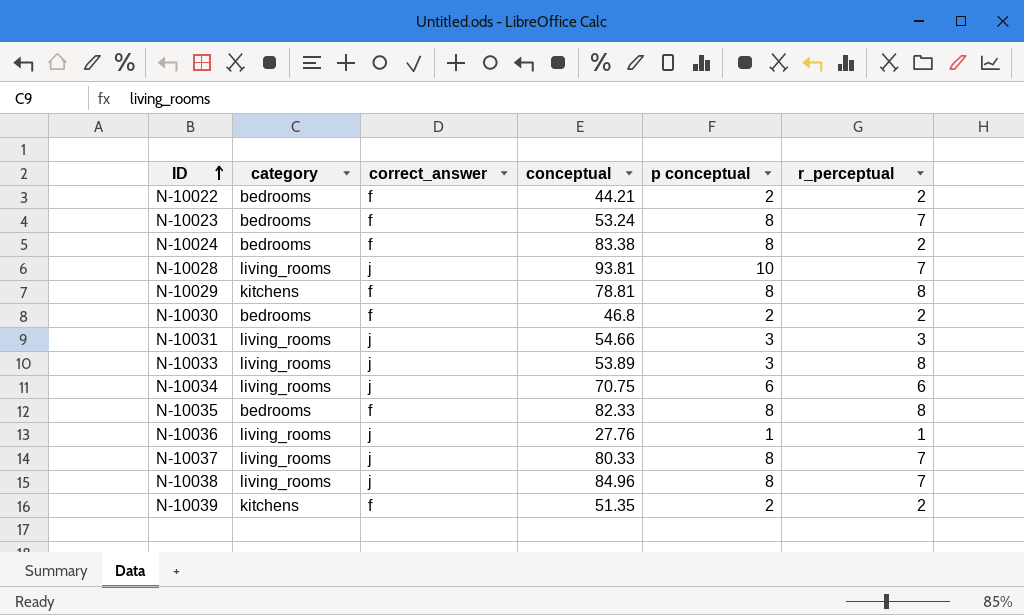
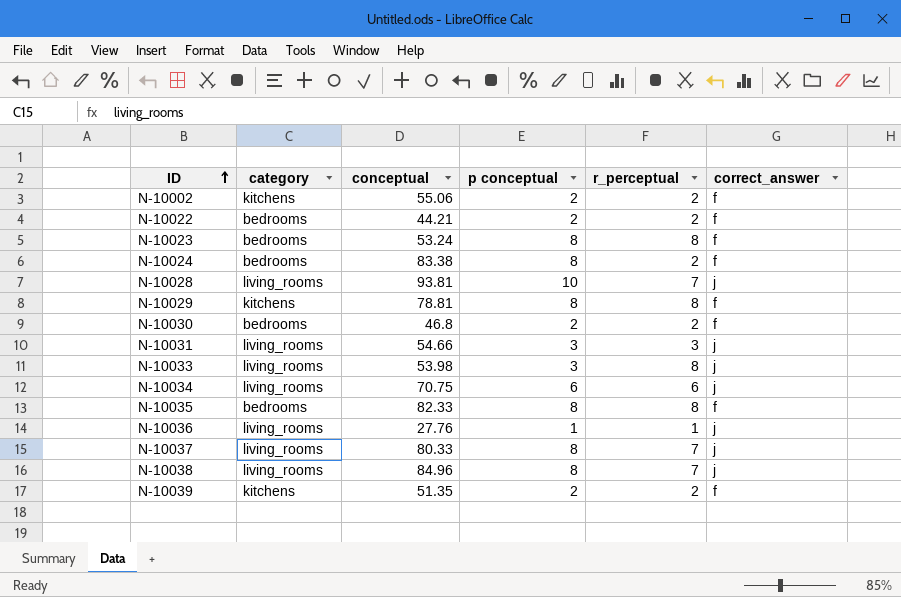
column correct_answer | position: 3 -> 6
row N-10002: none -> kitchens | 55.06 | 2 | 2 | f
N-10023 | r_perceptual: 7 -> 8
N-10033 | conceptual: 53.89 -> 53.98

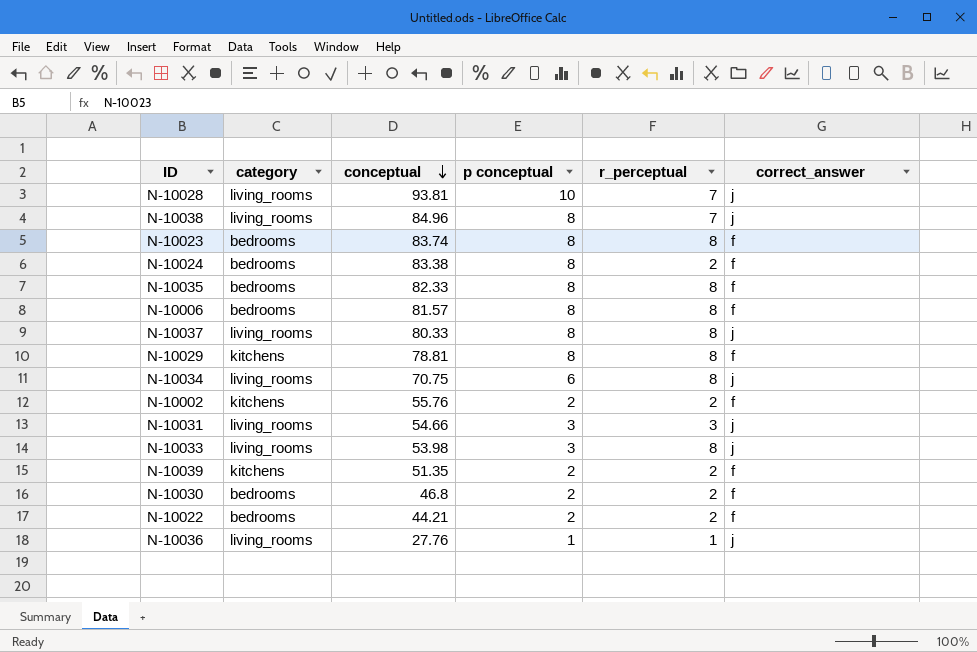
row order: ID ascending -> conceptual descending
N-10023 | conceptual: 53.24 -> 83.74
row N-10006: none -> bedrooms | 81.57 | 8 | 8 | f
N-10037 | r_perceptual: 7 -> 8
N-10034 | r_perceptual: 6 -> 8
N-10002 | conceptual: 55.06 -> 55.76

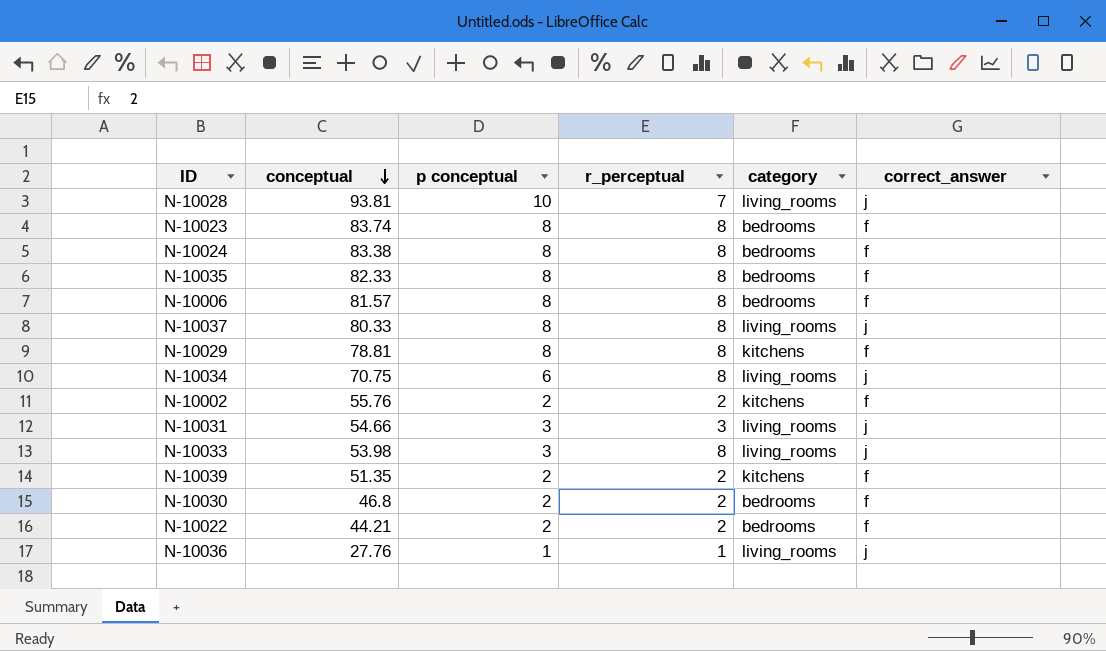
column category | position: 2 -> 5
row N-10038: living_rooms | 84.96 | 8 | 7 | j -> none
N-10024 | r_perceptual: 2 -> 8

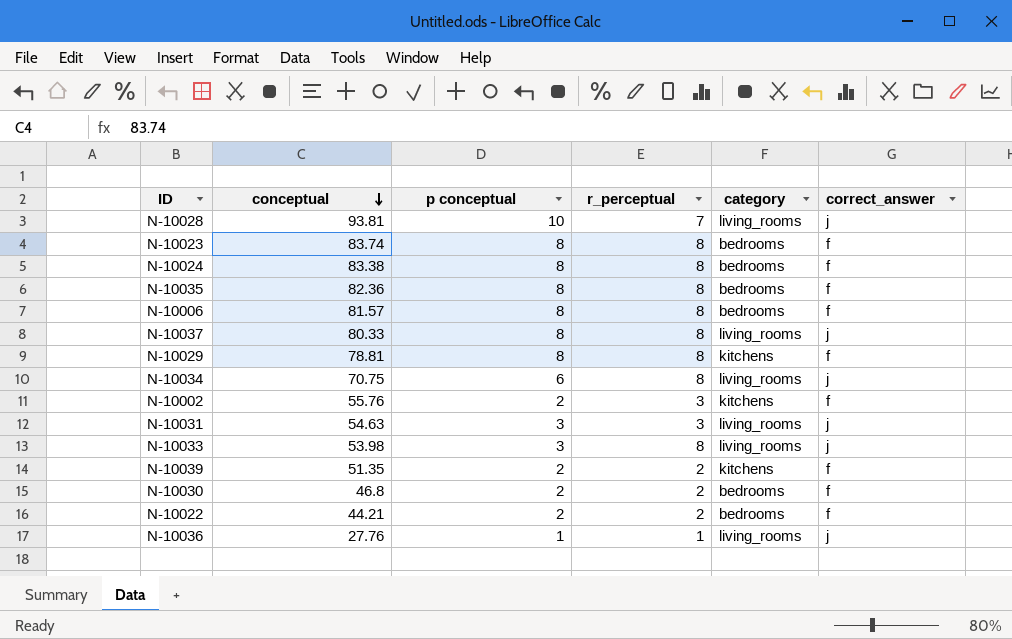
N-10035 | conceptual: 82.33 -> 82.36
N-10002 | r_perceptual: 2 -> 3
N-10031 | conceptual: 54.66 -> 54.63

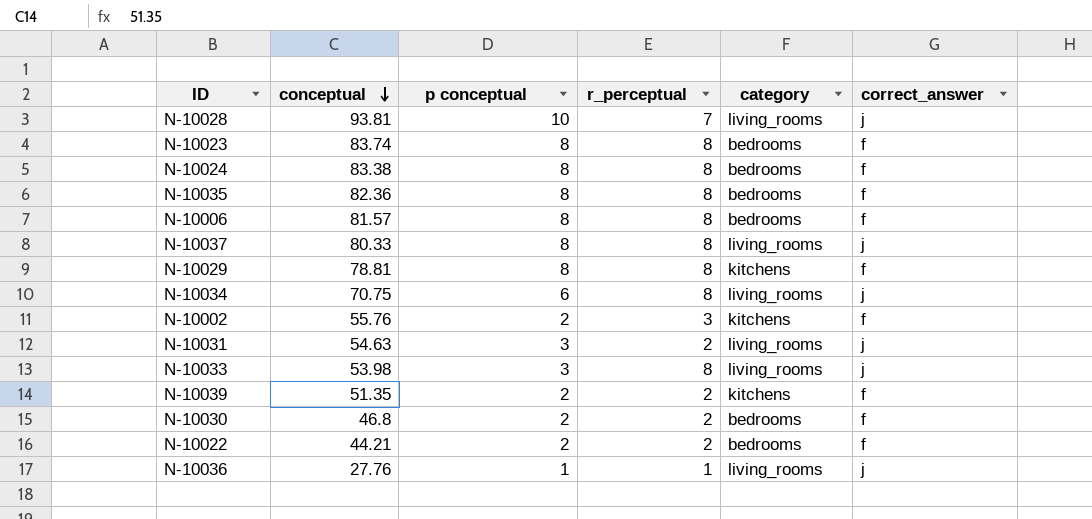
N-10031 | r_perceptual: 3 -> 2

